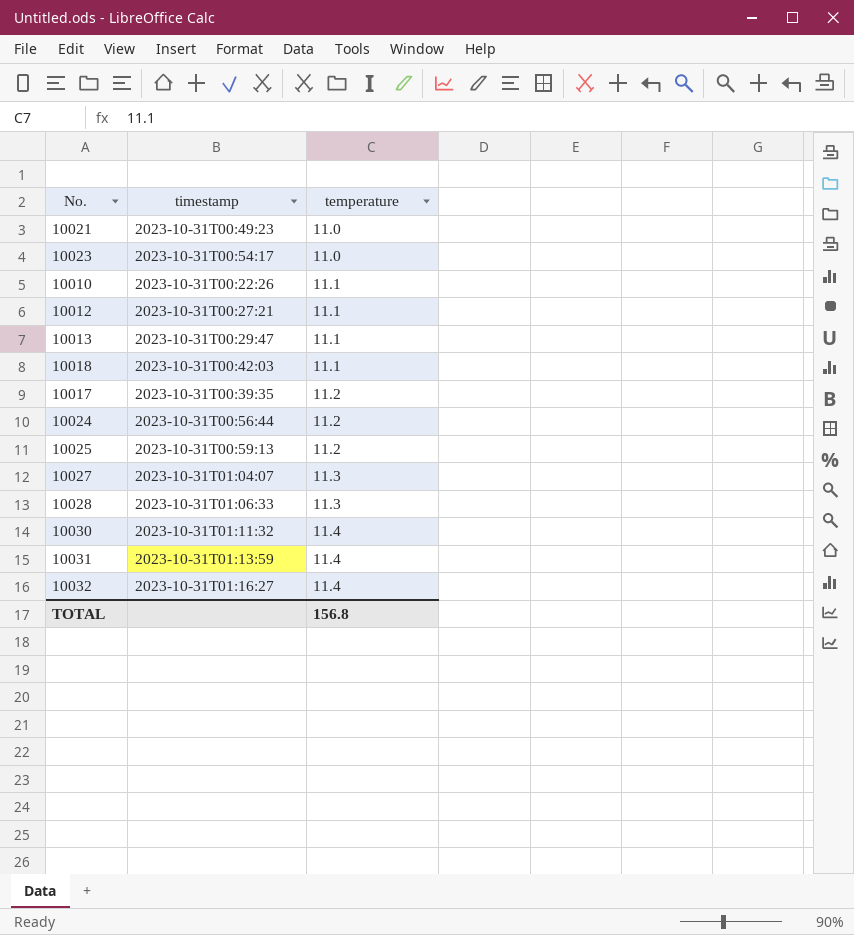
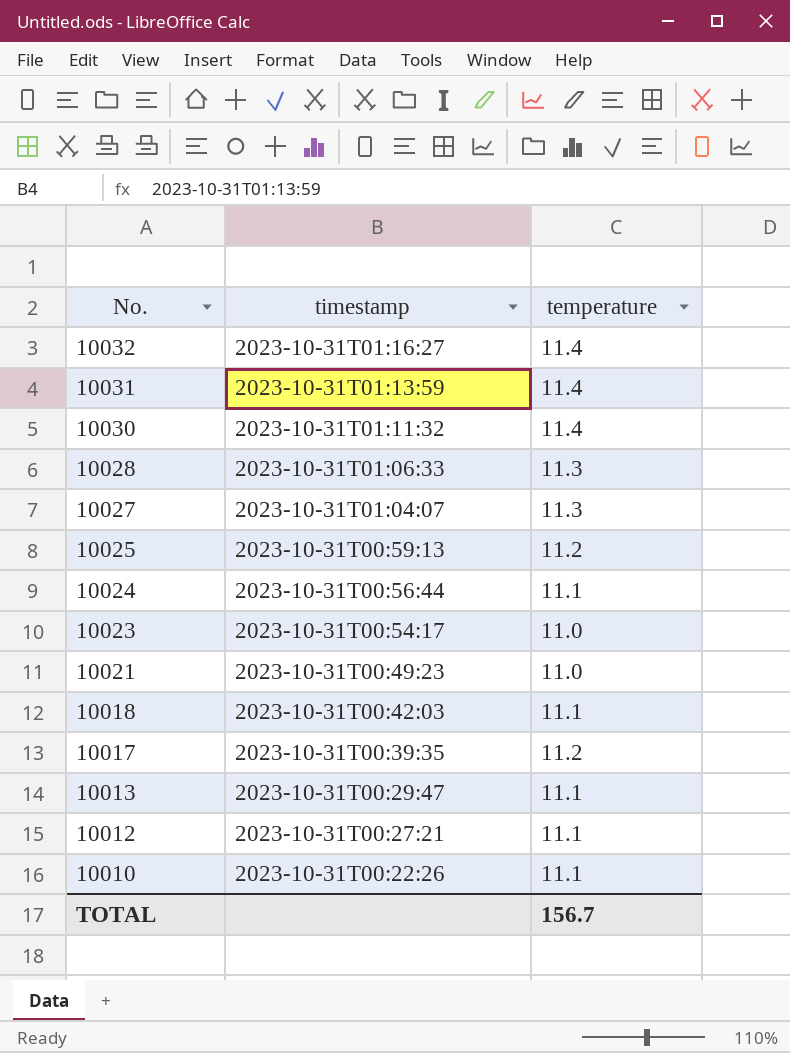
row order: temperature ascending -> No. descending
10024 | temperature: 11.2 -> 11.1
TOTAL | temperature: 156.8 -> 156.7

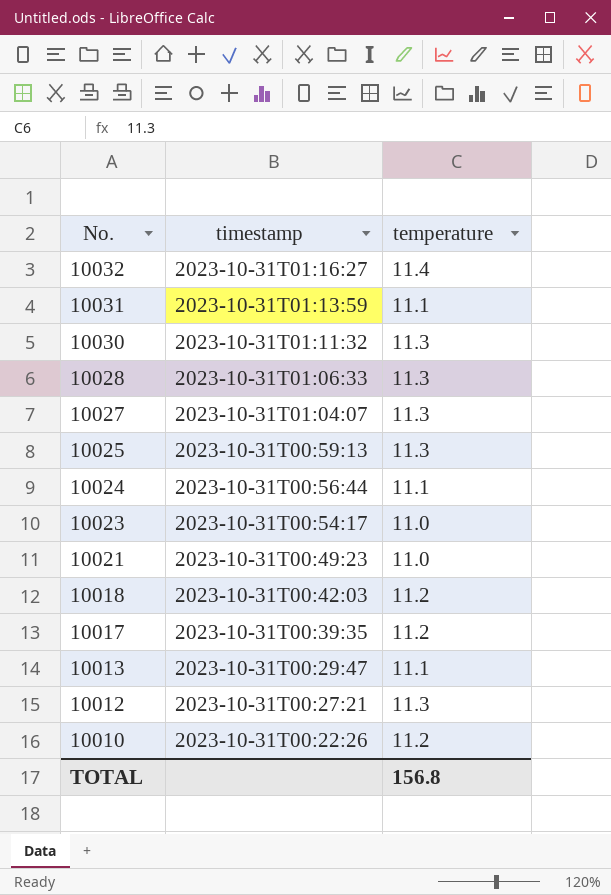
10031 | temperature: 11.4 -> 11.1
10030 | temperature: 11.4 -> 11.3
10025 | temperature: 11.2 -> 11.3
10018 | temperature: 11.1 -> 11.2
10012 | temperature: 11.1 -> 11.3
10010 | temperature: 11.1 -> 11.2
TOTAL | temperature: 156.7 -> 156.8

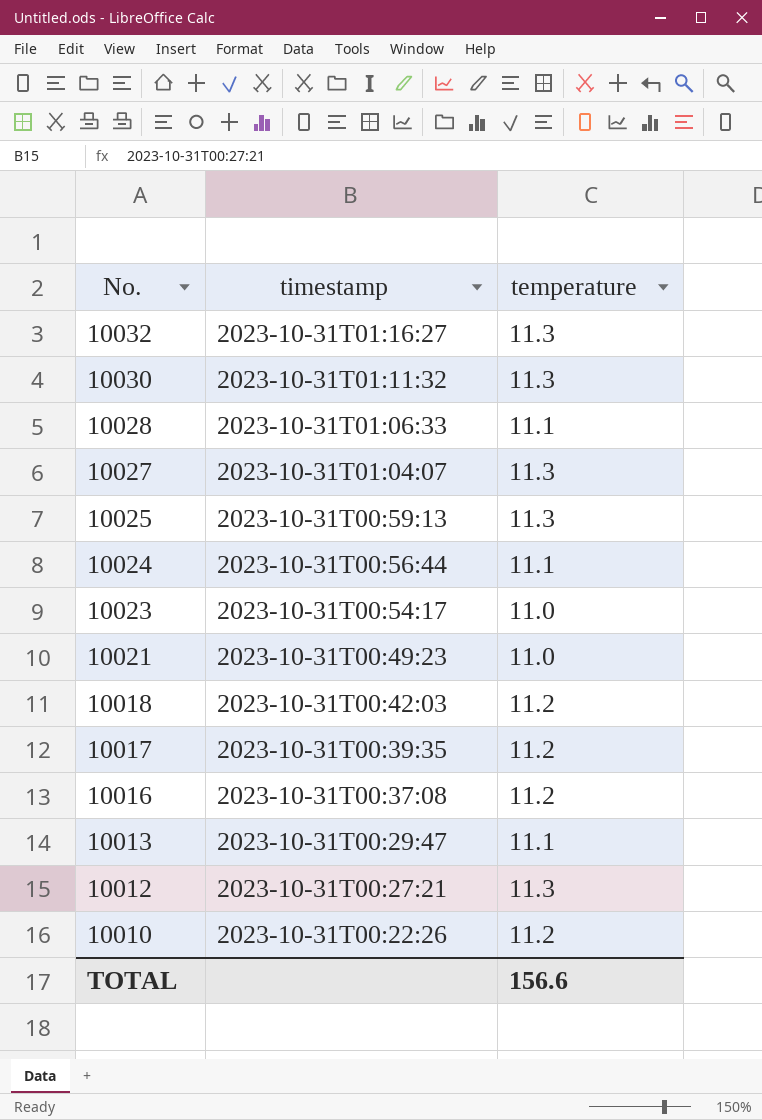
row 10031: 2023-10-31T01:13:59 | 11.1 -> none
10032 | temperature: 11.4 -> 11.3
10028 | temperature: 11.3 -> 11.1
row 10016: none -> 2023-10-31T00:37:08 | 11.2
TOTAL | temperature: 156.8 -> 156.6

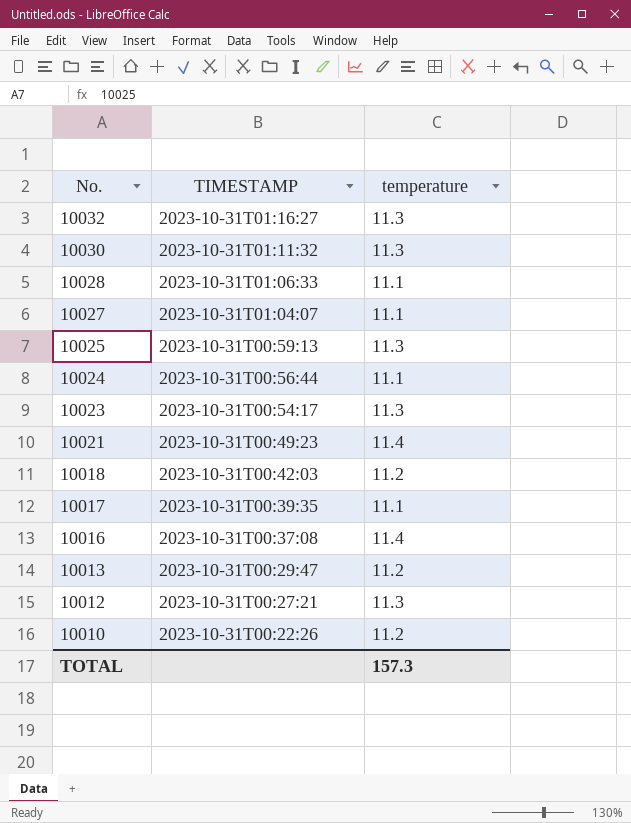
column name: timestamp -> TIMESTAMP
10027 | temperature: 11.3 -> 11.1
10023 | temperature: 11.0 -> 11.3
10021 | temperature: 11.0 -> 11.4
10017 | temperature: 11.2 -> 11.1
10016 | temperature: 11.2 -> 11.4
10013 | temperature: 11.1 -> 11.2
TOTAL | temperature: 156.6 -> 157.3

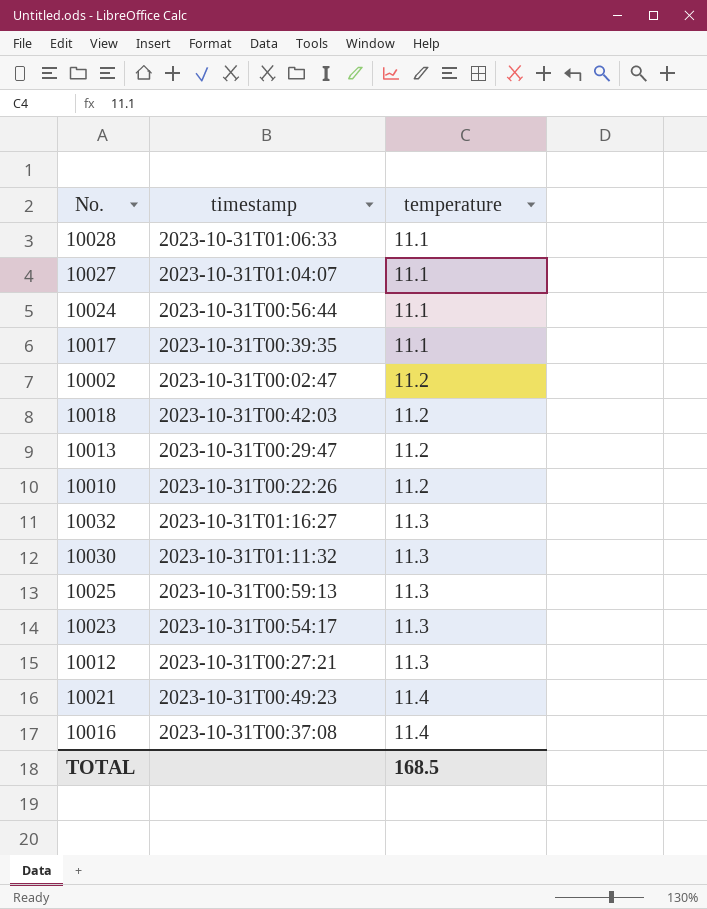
row order: No. descending -> temperature ascending
column name: TIMESTAMP -> timestamp
row 10002: none -> 2023-10-31T00:02:47 | 11.2
TOTAL | temperature: 157.3 -> 168.5

